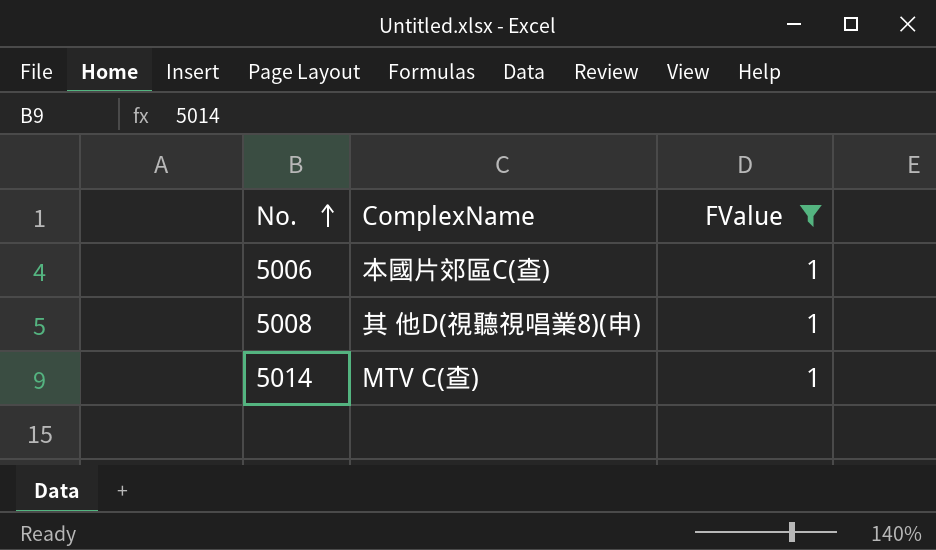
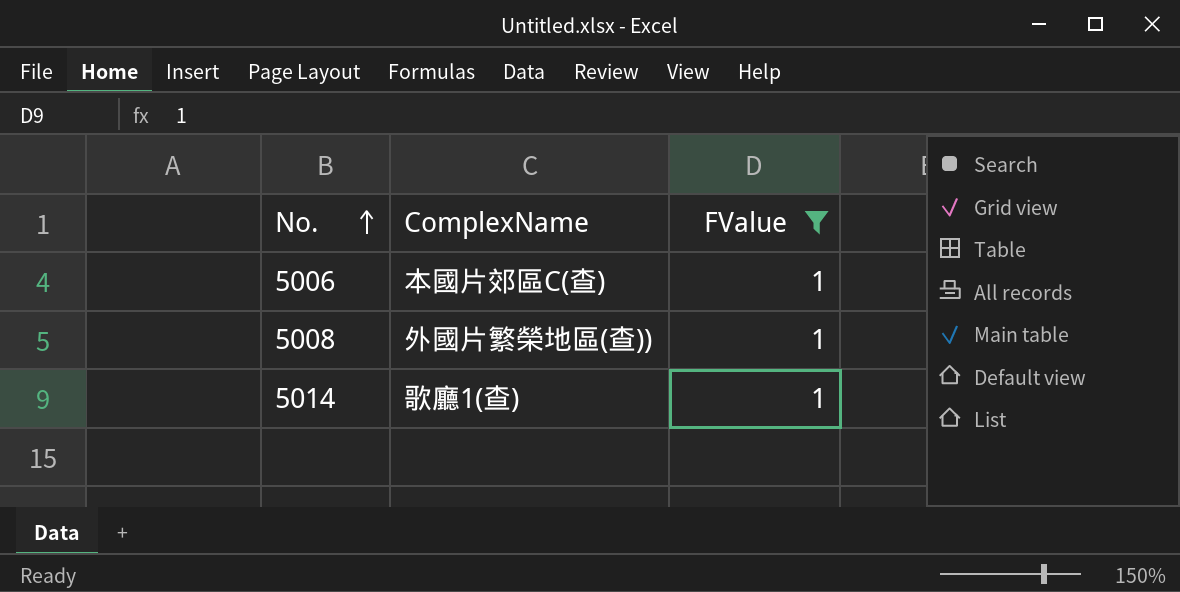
5008 | ComplexName: 其 他D(視聽視唱業8)(申) -> 外國片繁榮地區(查))
5014 | ComplexName: MTV C(查) -> 歌廳1(查)

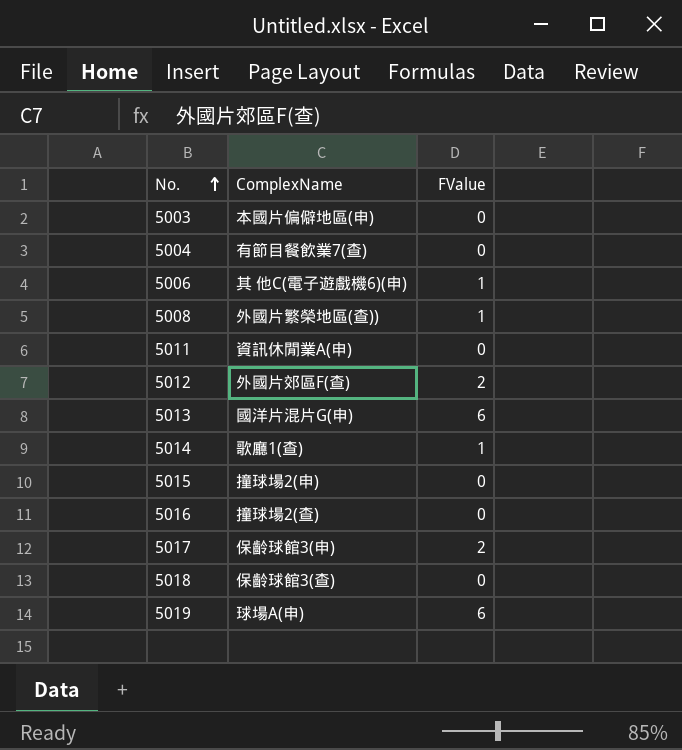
filter: FValue = 1 -> none
5006 | ComplexName: 本國片郊區C(查) -> 其 他C(電子遊戲機6)(申)

